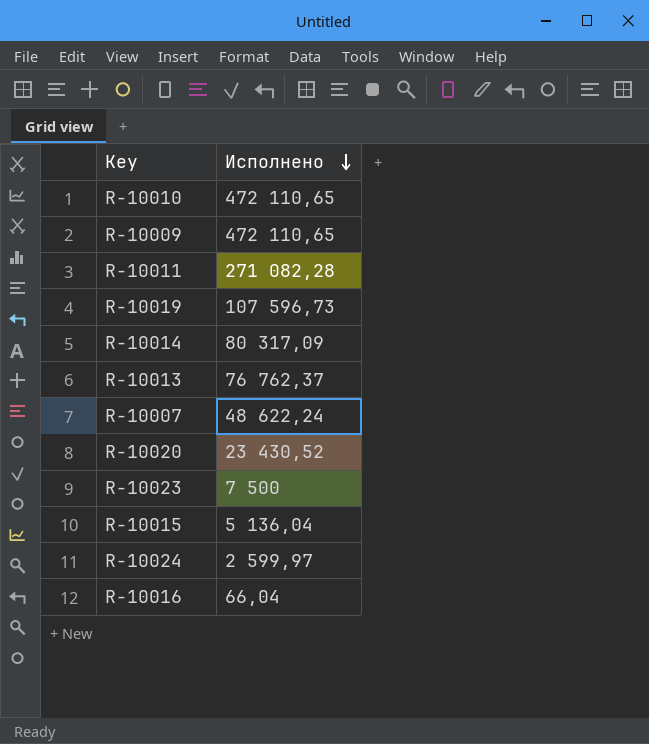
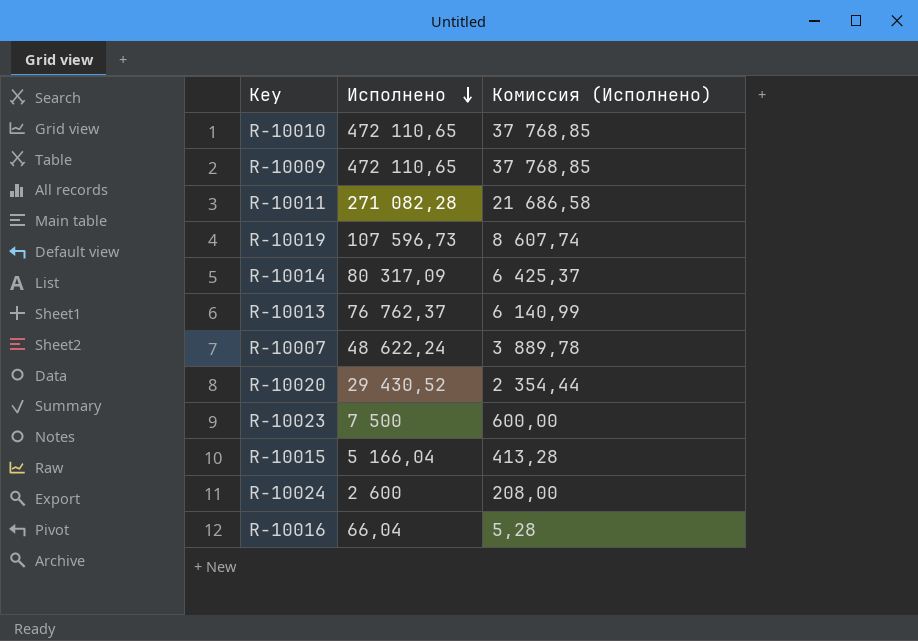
column Комиссия (Исполнено) | formula: none -> [Исполнено] * 0,08
R-10020 | Исполнено: 23 430,52 -> 29 430,52
R-10015 | Исполнено: 5 136,04 -> 5 166,04
R-10024 | Исполнено: 2 599,97 -> 2 600

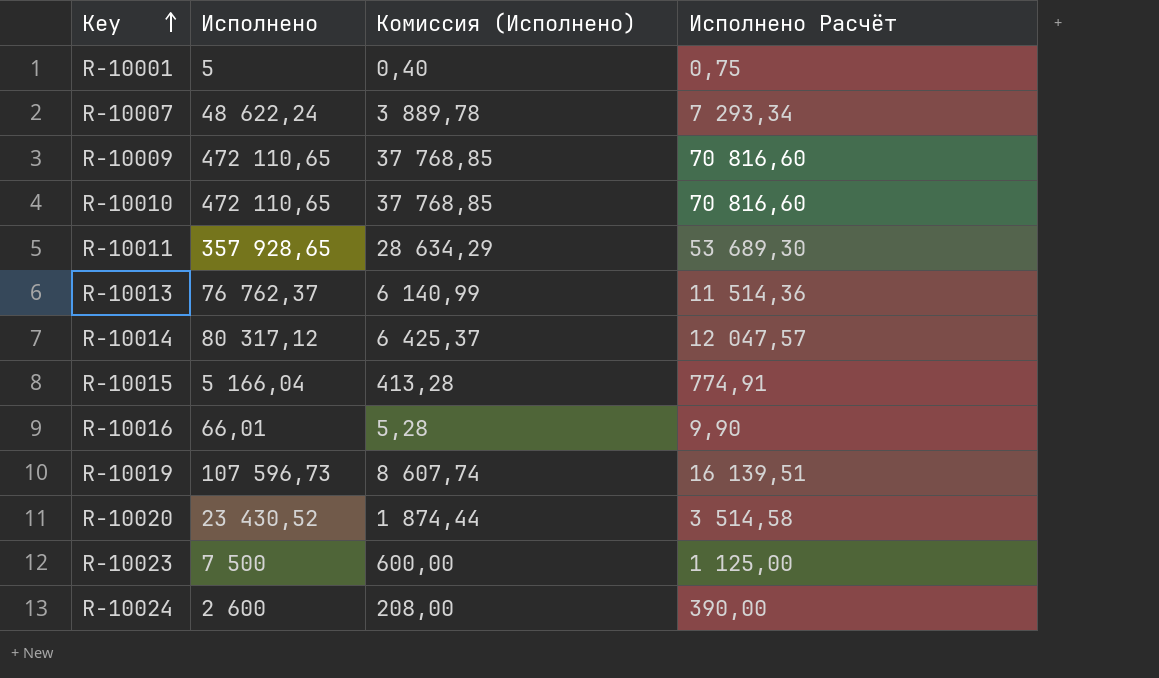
row order: Исполнено descending -> Key ascending
column Исполнено Расчёт | formula: none -> [Исполнено] * 0,15
row R-10001: none -> 5 | 0,40 | 0,75
R-10011 | Исполнено: 271 082,28 -> 357 928,65
R-10011 | Комиссия (Исполнено): 21 686,58 -> 28 634,29
R-10014 | Исполнено: 80 317,09 -> 80 317,12
R-10016 | Исполнено: 66,04 -> 66,01
R-10020 | Исполнено: 29 430,52 -> 23 430,52
R-10020 | Комиссия (Исполнено): 2 354,44 -> 1 874,44

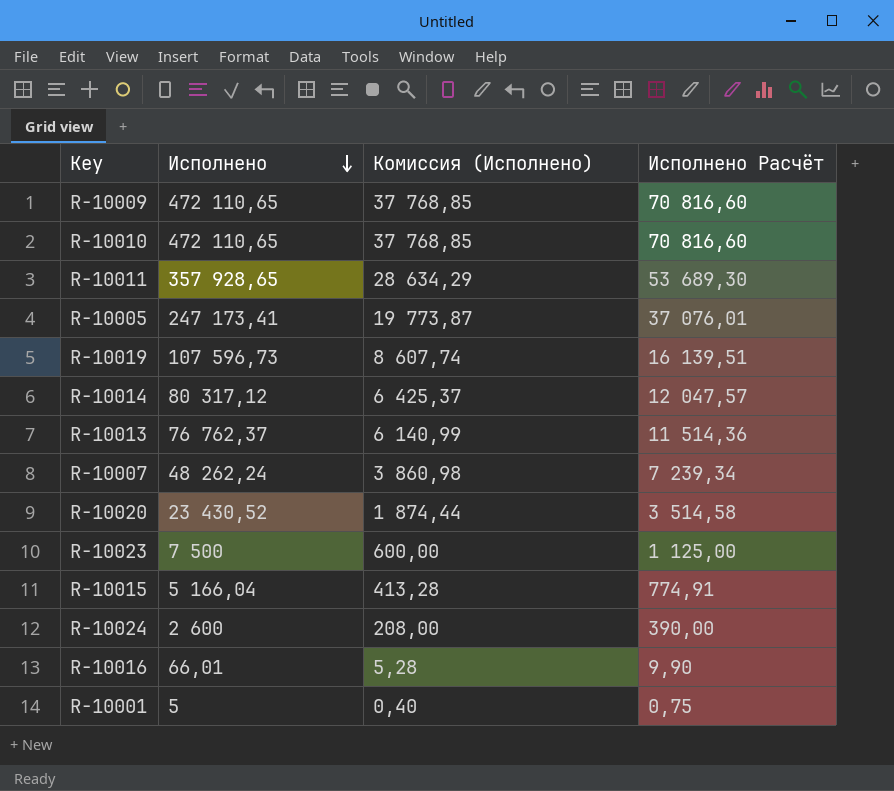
row order: Key ascending -> Исполнено descending
row R-10005: none -> 247 173,41 | 19 773,87 | 37 076,01
R-10007 | Исполнено: 48 622,24 -> 48 262,24
R-10007 | Комиссия (Исполнено): 3 889,78 -> 3 860,98
R-10007 | Исполнено Расчёт: 7 293,34 -> 7 239,34

